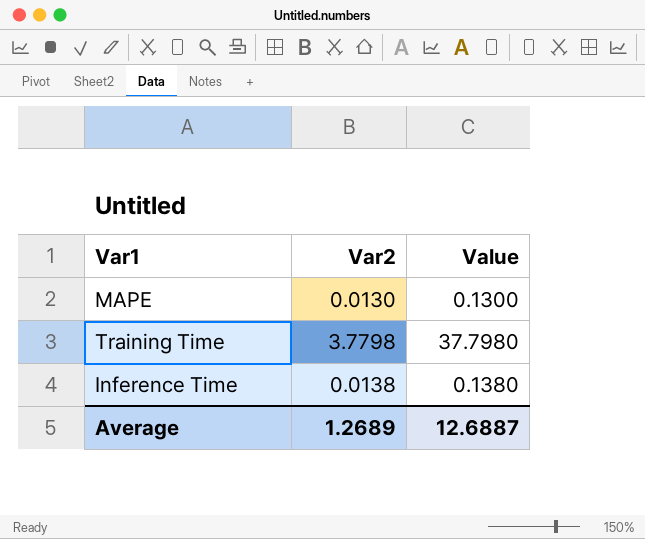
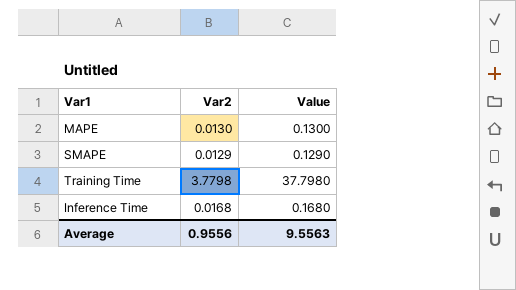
row SMAPE: none -> 0.0129 | 0.1290
Inference Time | Var2: 0.0138 -> 0.0168
Inference Time | Value: 0.1380 -> 0.1680
Average | Var2: 1.2689 -> 0.9556
Average | Value: 12.6887 -> 9.5563

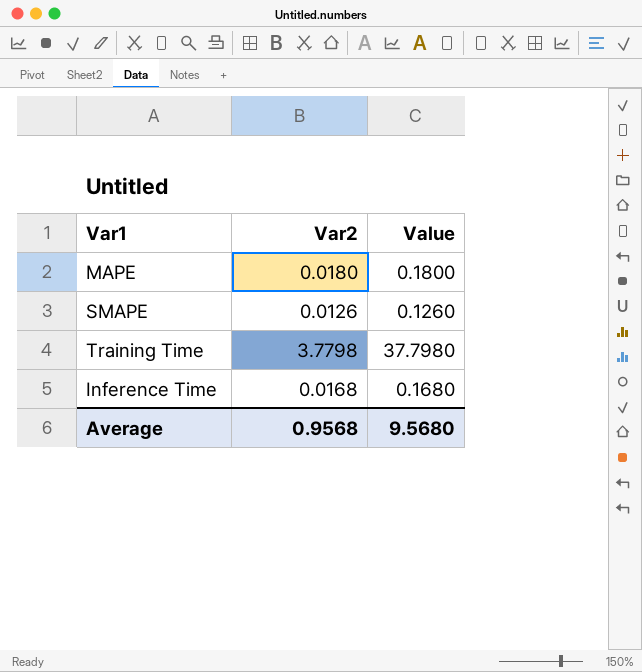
MAPE | Var2: 0.0130 -> 0.0180
MAPE | Value: 0.1300 -> 0.1800
SMAPE | Var2: 0.0129 -> 0.0126
SMAPE | Value: 0.1290 -> 0.1260
Average | Var2: 0.9556 -> 0.9568
Average | Value: 9.5563 -> 9.5680

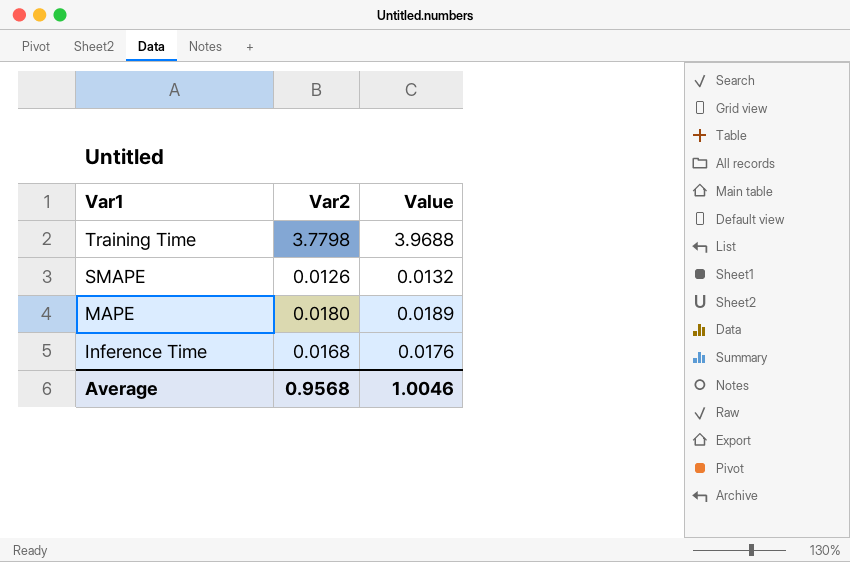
row order: none -> Var1 descending
column Value | formula: [Var2] * 10 -> [Var2] * 1.05
Average | Value: 9.5680 -> 1.0046

